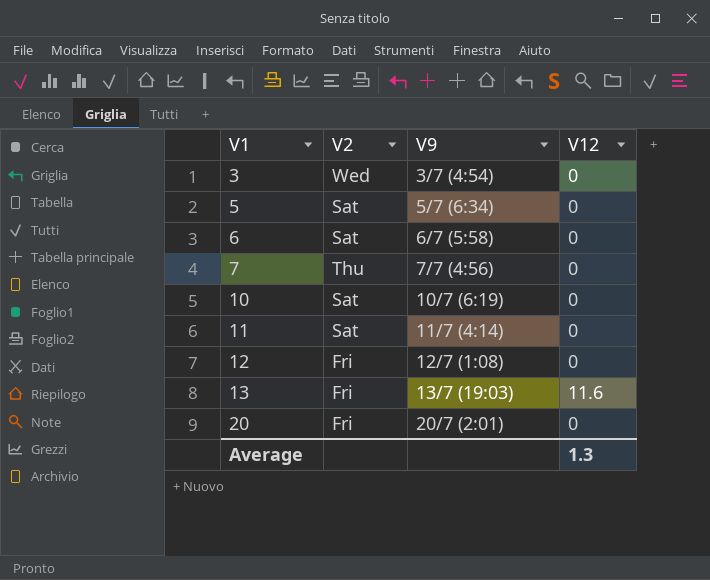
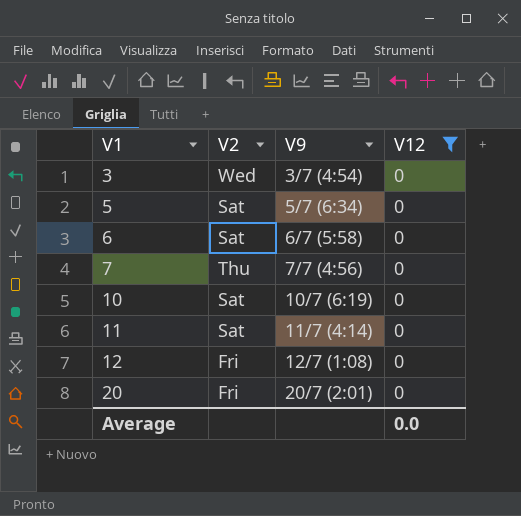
filter: none -> V12 = 0
Average | V12: 1.3 -> 0.0

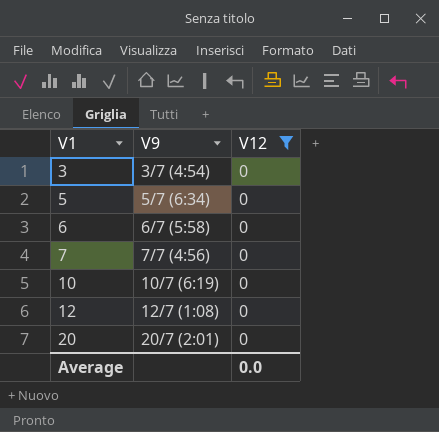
column V2 | position: 2 -> none
row 11: Sat | 11/7 (4:14) | 0 -> none

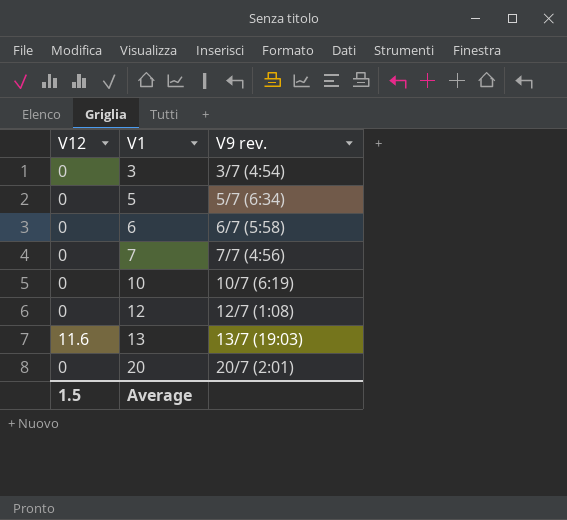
filter: V12 = 0 -> none
column V12 | position: 3 -> 1
column name: V9 -> V9 rev.
Average | V12: 0.0 -> 1.5

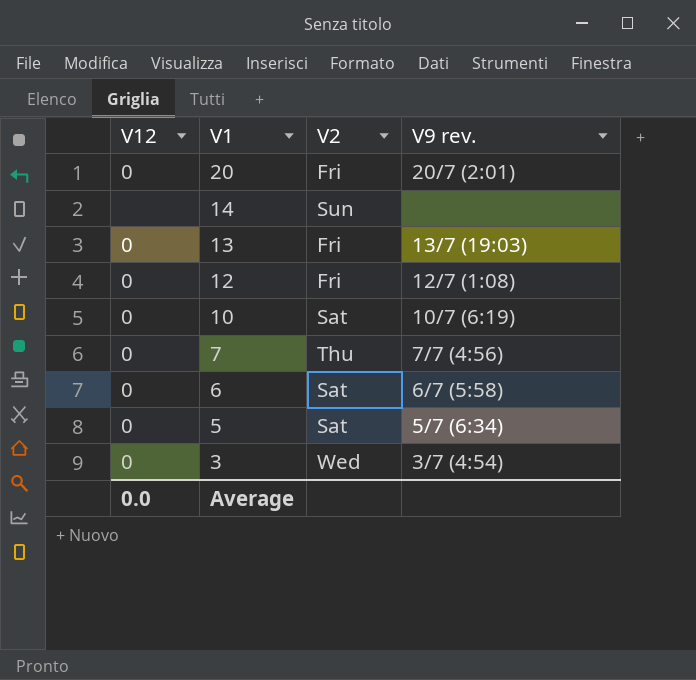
row order: V1 ascending -> V1 descending
column V2 | position: none -> 3
row 14: none -> none | Sun | none
13 | V12: 11.6 -> 0
Average | V12: 1.5 -> 0.0

